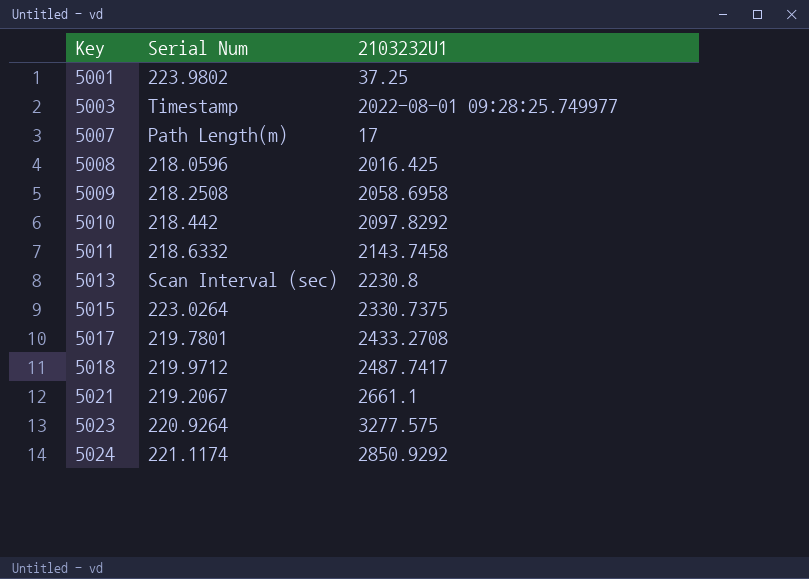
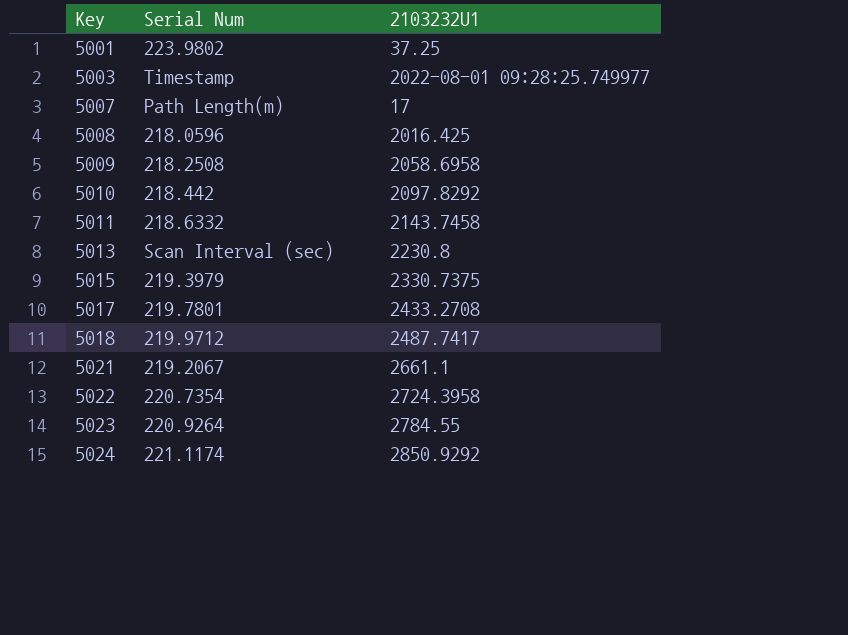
5015 | Serial Num: 223.0264 -> 219.3979
row 5022: none -> 220.7354 | 2724.3958
5023 | 2103232U1: 3277.575 -> 2784.55

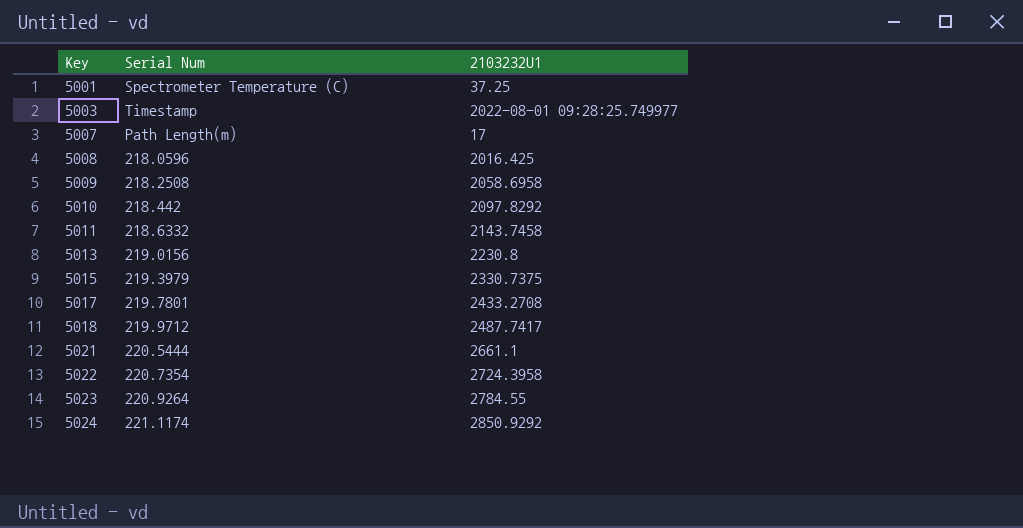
5001 | Serial Num: 223.9802 -> Spectrometer Temperature (C)
5013 | Serial Num: Scan Interval (sec) -> 219.0156
5021 | Serial Num: 219.2067 -> 220.5444

